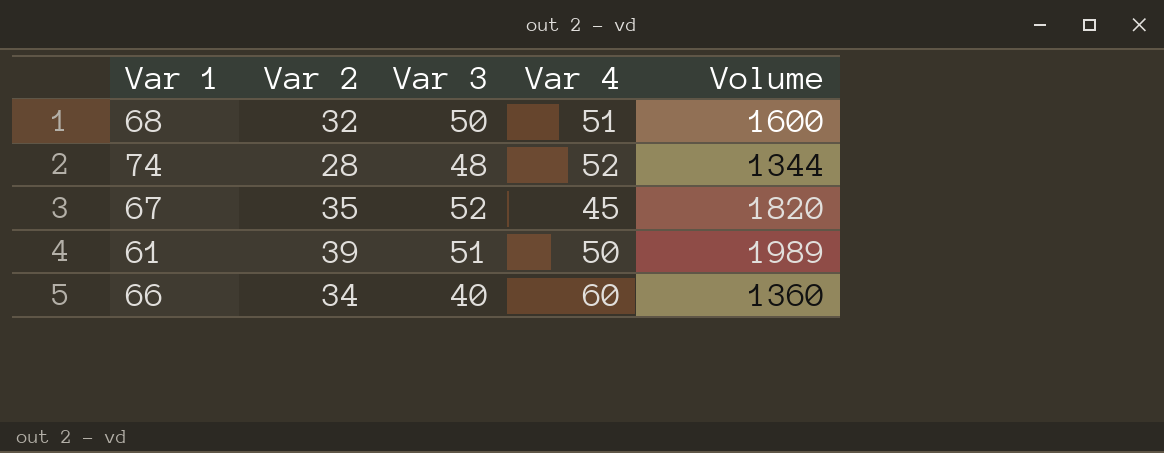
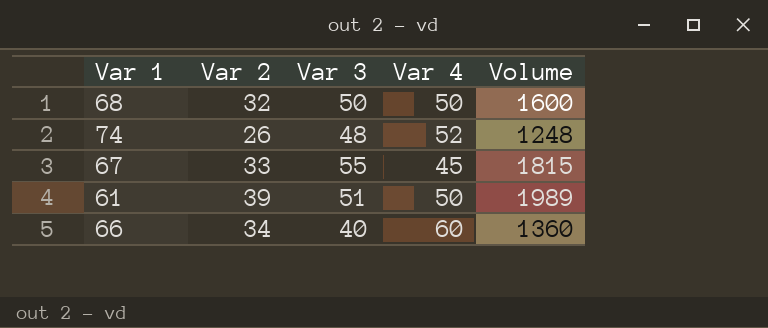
68 | Var 4: 51 -> 50
74 | Var 2: 28 -> 26
74 | Volume: 1344 -> 1248
67 | Var 2: 35 -> 33
67 | Var 3: 52 -> 55
67 | Volume: 1820 -> 1815

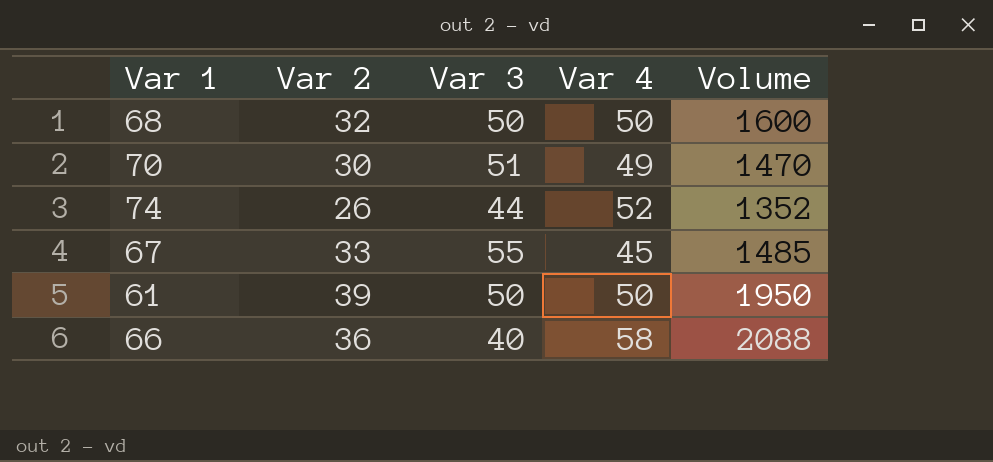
column Volume | formula: [Var 2] * [Var 3] -> [Var 2] * [Var 4]
row 70: none -> 30 | 51 | 49 | 1470
74 | Var 3: 48 -> 44
61 | Var 3: 51 -> 50
66 | Var 2: 34 -> 36
66 | Var 4: 60 -> 58

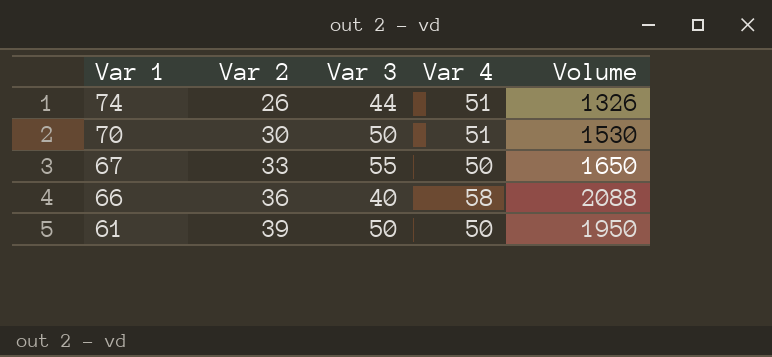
row order: none -> Var 1 descending
row 68: 32 | 50 | 50 | 1600 -> none
74 | Var 4: 52 -> 51
74 | Volume: 1352 -> 1326
70 | Var 3: 51 -> 50
70 | Var 4: 49 -> 51
70 | Volume: 1470 -> 1530
67 | Var 4: 45 -> 50
67 | Volume: 1485 -> 1650

